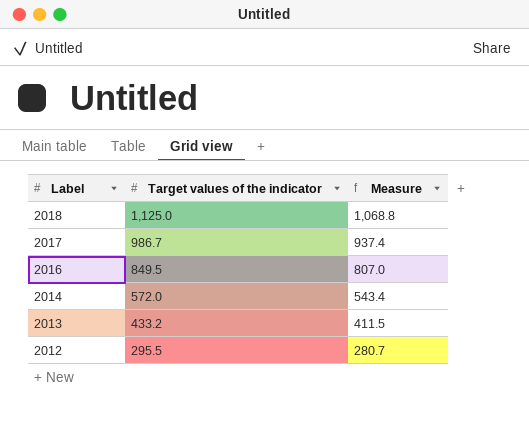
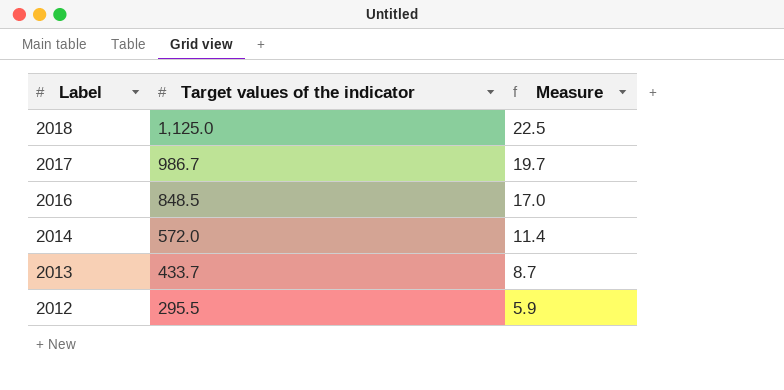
column Measure | formula: [Target values of the indicator] * 0.95 -> [Target values of the indicator] * 0.02
2016 | Target values of the indicator: 849.5 -> 848.5
2013 | Target values of the indicator: 433.2 -> 433.7

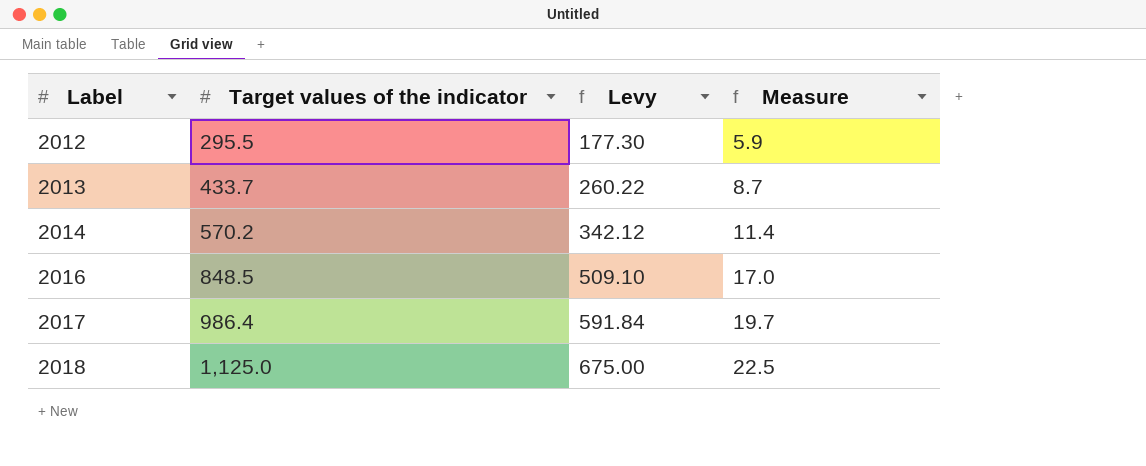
row order: Label descending -> Label ascending
column Levy | formula: none -> [Target values of the indicator] * 0.6
2014 | Target values of the indicator: 572.0 -> 570.2
2017 | Target values of the indicator: 986.7 -> 986.4

